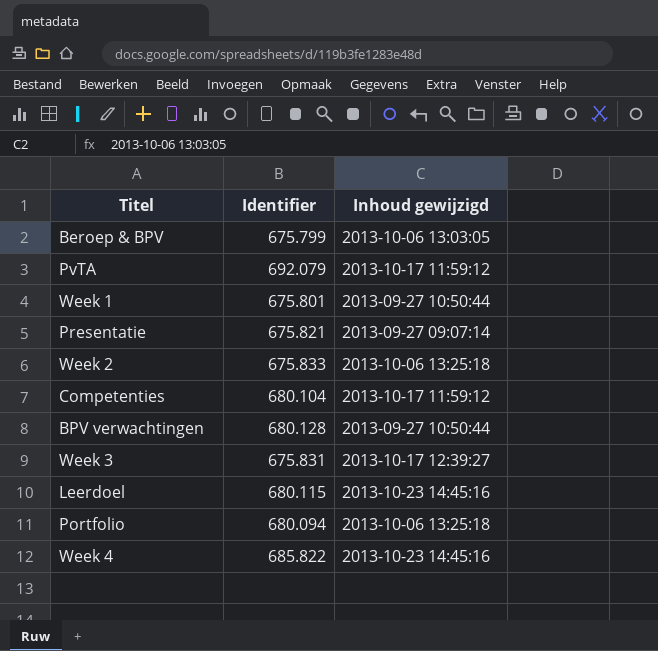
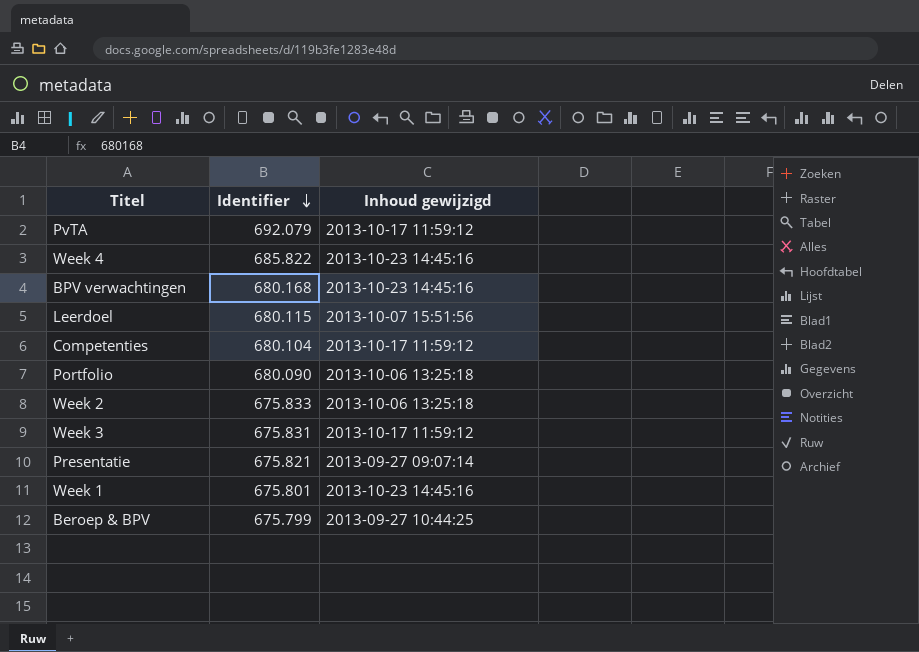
row order: none -> Identifier descending
BPV verwachtingen | Identifier: 680.128 -> 680.168
BPV verwachtingen | Inhoud gewijzigd: 2013-09-27 10:50:44 -> 2013-10-23 14:45:16
Leerdoel | Inhoud gewijzigd: 2013-10-23 14:45:16 -> 2013-10-07 15:51:56
Portfolio | Identifier: 680.094 -> 680.090
Week 3 | Inhoud gewijzigd: 2013-10-17 12:39:27 -> 2013-10-17 11:59:12
Week 1 | Inhoud gewijzigd: 2013-09-27 10:50:44 -> 2013-10-23 14:45:16
Beroep & BPV | Inhoud gewijzigd: 2013-10-06 13:03:05 -> 2013-09-27 10:44:25

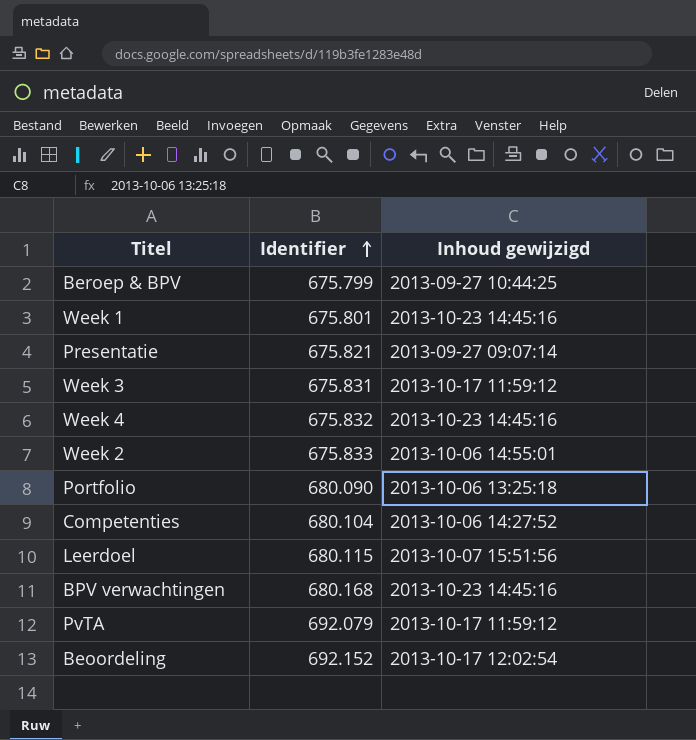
row order: Identifier descending -> Identifier ascending
Week 4 | Identifier: 685.822 -> 675.832
Week 2 | Inhoud gewijzigd: 2013-10-06 13:25:18 -> 2013-10-06 14:55:01
Competenties | Inhoud gewijzigd: 2013-10-17 11:59:12 -> 2013-10-06 14:27:52
row Beoordeling: none -> 692.152 | 2013-10-17 12:02:54

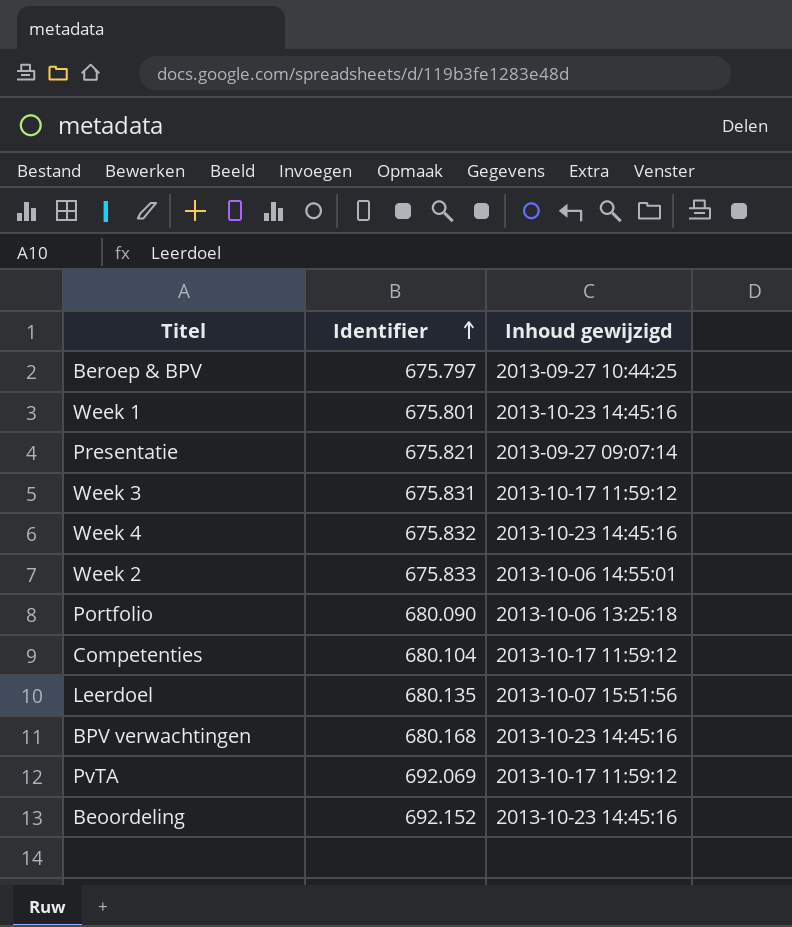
Beroep & BPV | Identifier: 675.799 -> 675.797
Competenties | Inhoud gewijzigd: 2013-10-06 14:27:52 -> 2013-10-17 11:59:12
Leerdoel | Identifier: 680.115 -> 680.135
PvTA | Identifier: 692.079 -> 692.069
Beoordeling | Inhoud gewijzigd: 2013-10-17 12:02:54 -> 2013-10-23 14:45:16

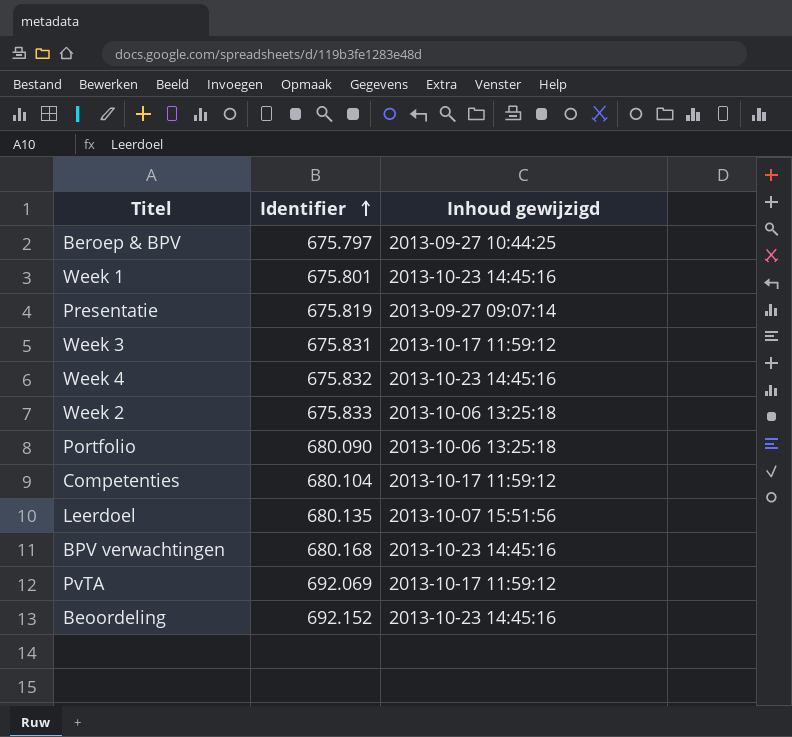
Presentatie | Identifier: 675.821 -> 675.819
Week 2 | Inhoud gewijzigd: 2013-10-06 14:55:01 -> 2013-10-06 13:25:18

